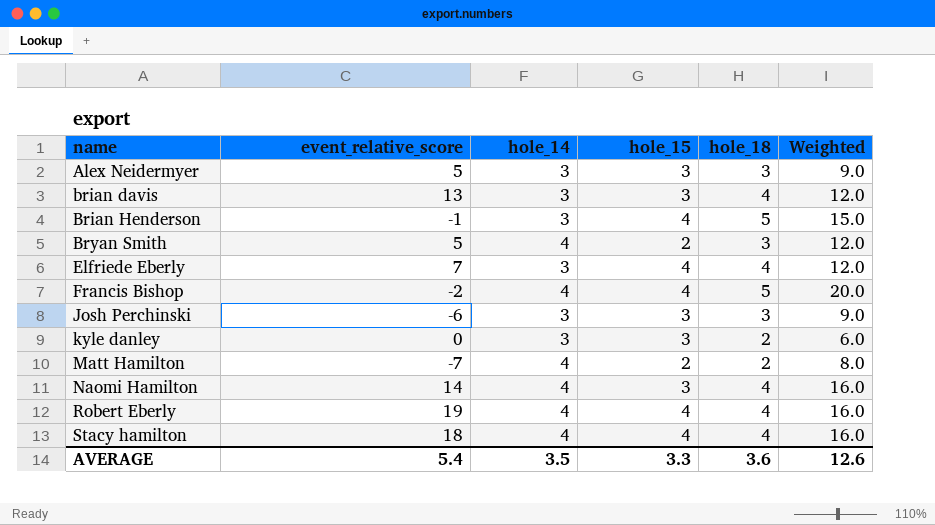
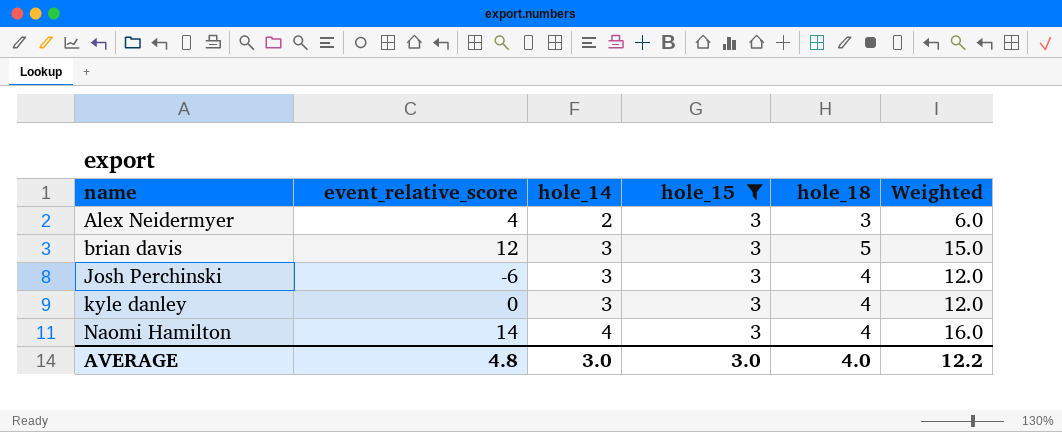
filter: none -> hole_15 = 3
Alex Neidermyer | event_relative_score: 5 -> 4
Alex Neidermyer | hole_14: 3 -> 2
Alex Neidermyer | Weighted: 9.0 -> 6.0
brian davis | event_relative_score: 13 -> 12
brian davis | hole_18: 4 -> 5
brian davis | Weighted: 12.0 -> 15.0
Josh Perchinski | hole_18: 3 -> 4
Josh Perchinski | Weighted: 9.0 -> 12.0
kyle danley | hole_18: 2 -> 4
kyle danley | Weighted: 6.0 -> 12.0
AVERAGE | event_relative_score: 5.4 -> 4.8
AVERAGE | hole_14: 3.5 -> 3.0
AVERAGE | hole_15: 3.3 -> 3.0
AVERAGE | hole_18: 3.6 -> 4.0
AVERAGE | Weighted: 12.6 -> 12.2

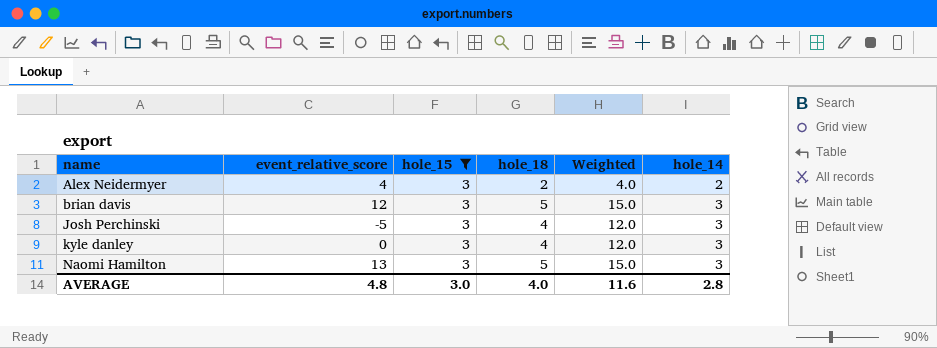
column hole_14 | position: 3 -> 6
Alex Neidermyer | hole_18: 3 -> 2
Alex Neidermyer | Weighted: 6.0 -> 4.0
Josh Perchinski | event_relative_score: -6 -> -5
Naomi Hamilton | event_relative_score: 14 -> 13
Naomi Hamilton | hole_18: 4 -> 5
Naomi Hamilton | Weighted: 16.0 -> 15.0
Naomi Hamilton | hole_14: 4 -> 3
AVERAGE | Weighted: 12.2 -> 11.6
AVERAGE | hole_14: 3.0 -> 2.8

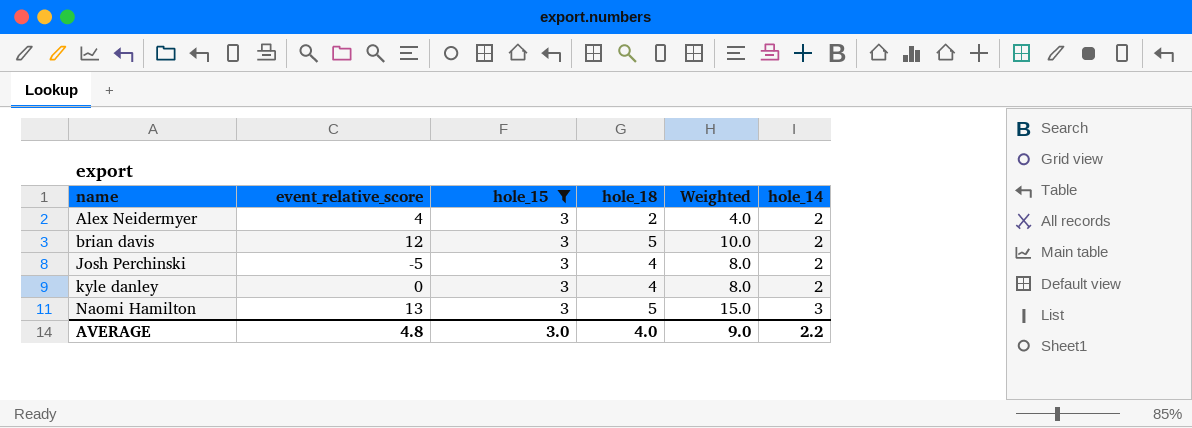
brian davis | Weighted: 15.0 -> 10.0
brian davis | hole_14: 3 -> 2
Josh Perchinski | Weighted: 12.0 -> 8.0
Josh Perchinski | hole_14: 3 -> 2
kyle danley | Weighted: 12.0 -> 8.0
kyle danley | hole_14: 3 -> 2
AVERAGE | Weighted: 11.6 -> 9.0
AVERAGE | hole_14: 2.8 -> 2.2

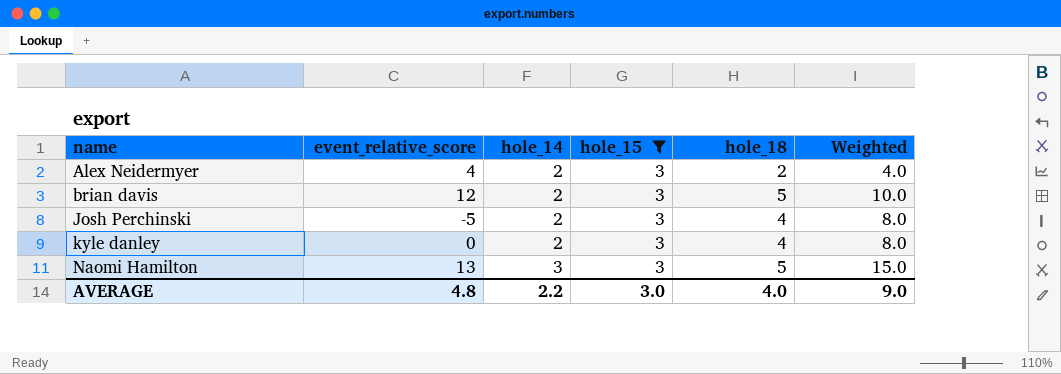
column hole_14 | position: 6 -> 3

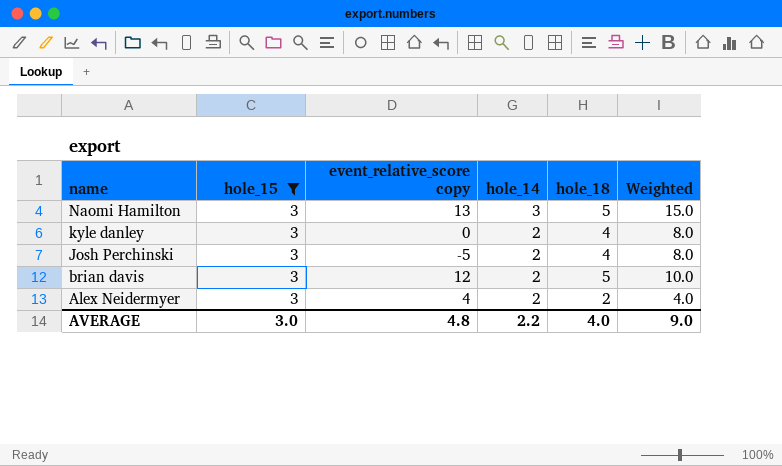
row order: name ascending -> name descending
column hole_15 | position: 4 -> 2
column name: event_relative_score -> event_relative_score copy

